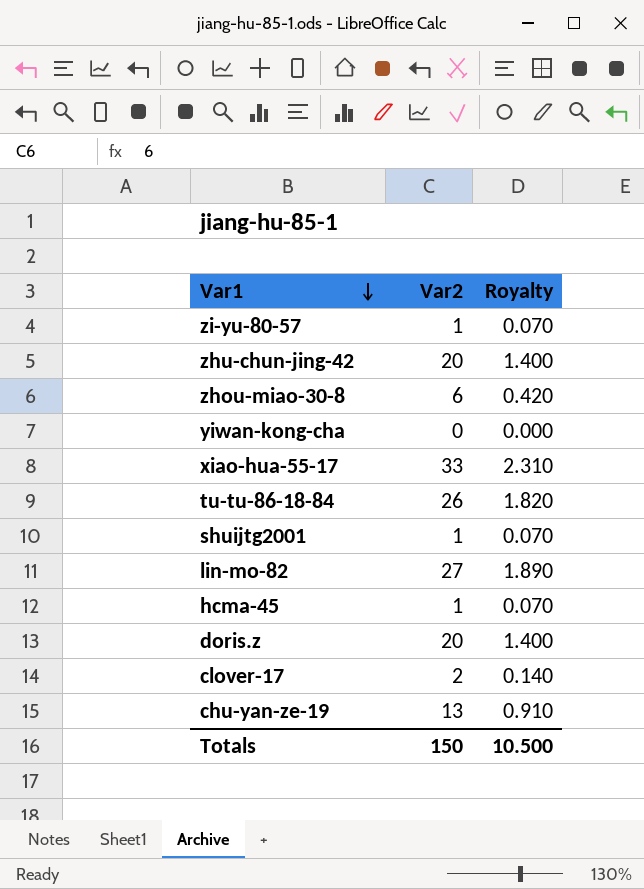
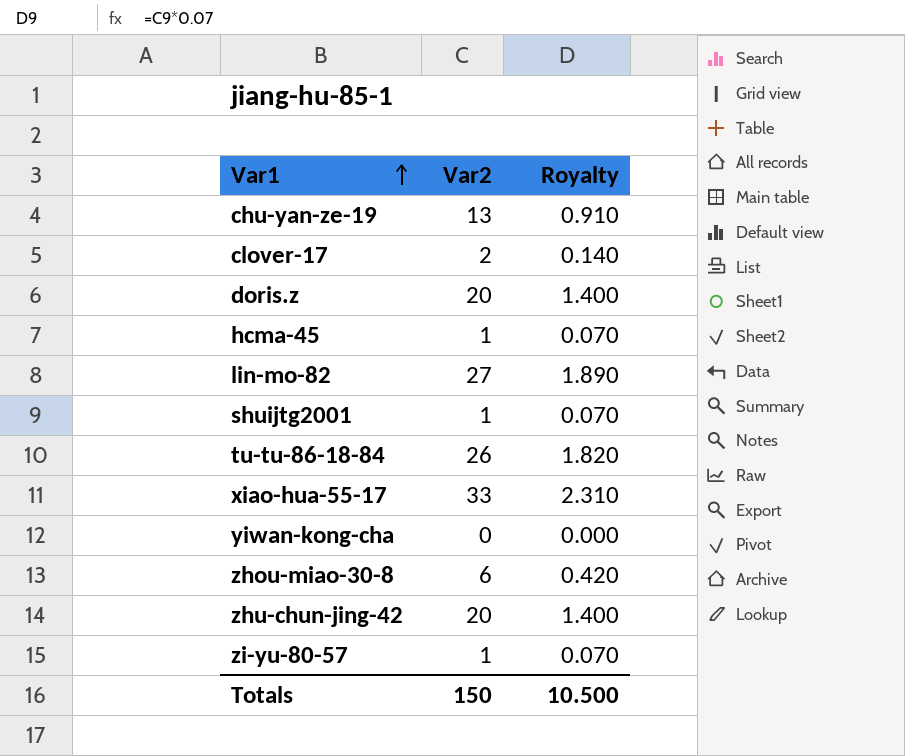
row order: Var1 descending -> Var1 ascending

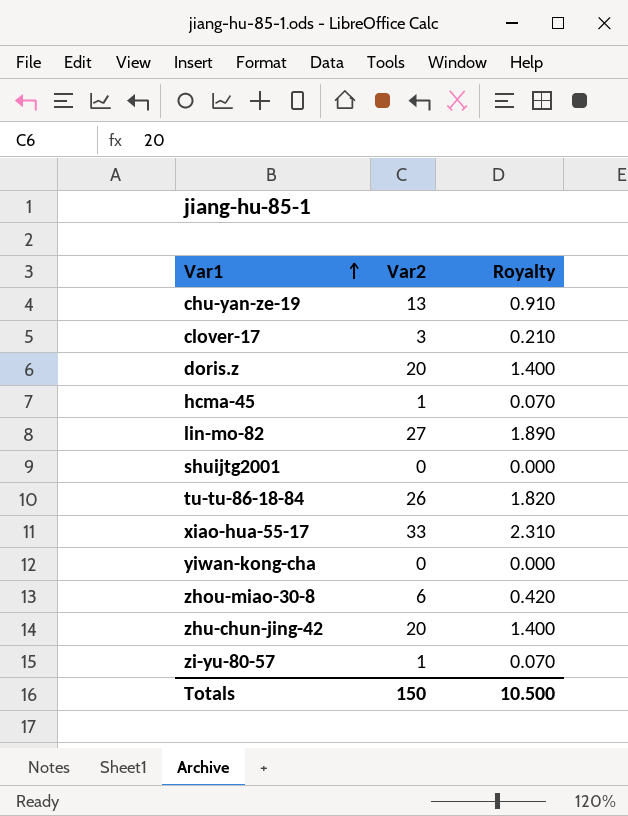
clover-17 | Var2: 2 -> 3
clover-17 | Royalty: 0.140 -> 0.210
shuijtg2001 | Var2: 1 -> 0
shuijtg2001 | Royalty: 0.070 -> 0.000

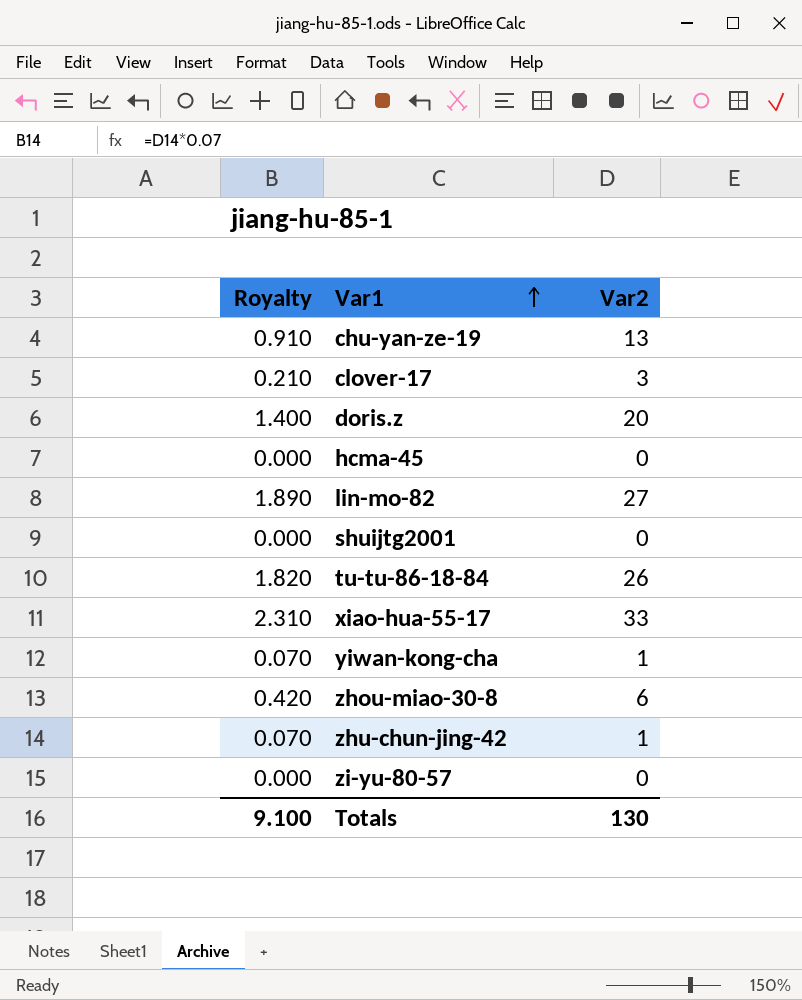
column Royalty | position: 3 -> 1
hcma-45 | Royalty: 0.070 -> 0.000
hcma-45 | Var2: 1 -> 0
yiwan-kong-cha | Royalty: 0.000 -> 0.070
yiwan-kong-cha | Var2: 0 -> 1
zhu-chun-jing-42 | Royalty: 1.400 -> 0.070
zhu-chun-jing-42 | Var2: 20 -> 1
zi-yu-80-57 | Royalty: 0.070 -> 0.000
zi-yu-80-57 | Var2: 1 -> 0
Totals | Royalty: 10.500 -> 9.100
Totals | Var2: 150 -> 130

